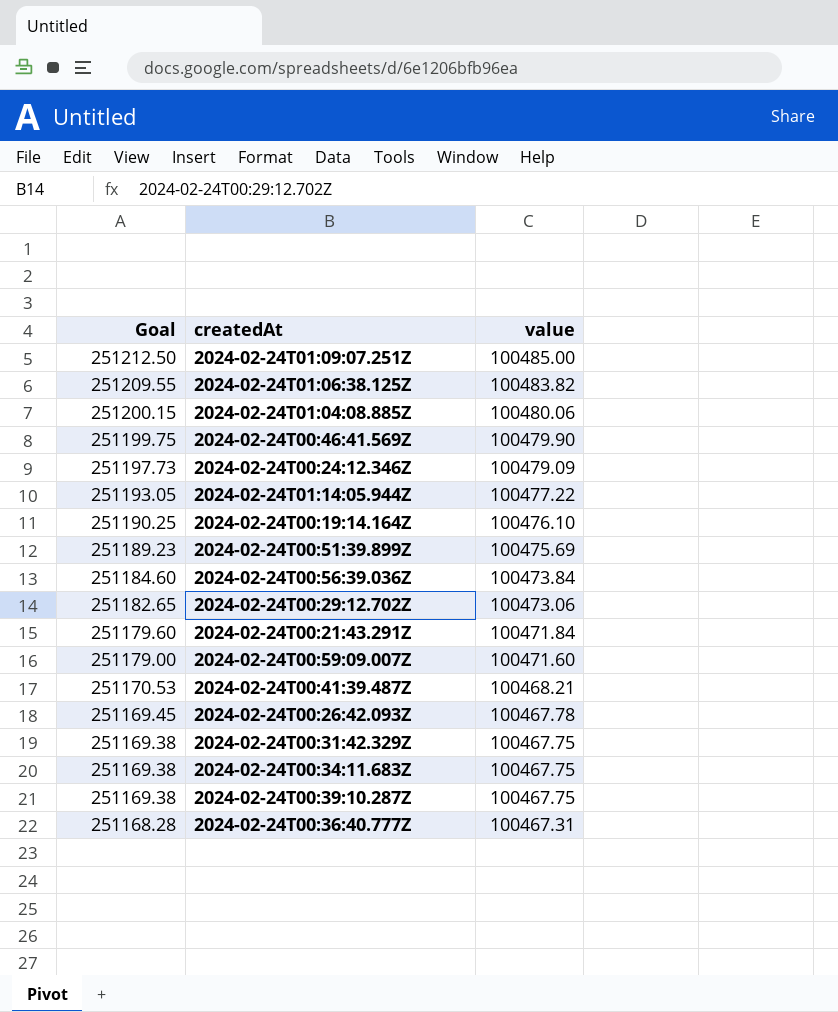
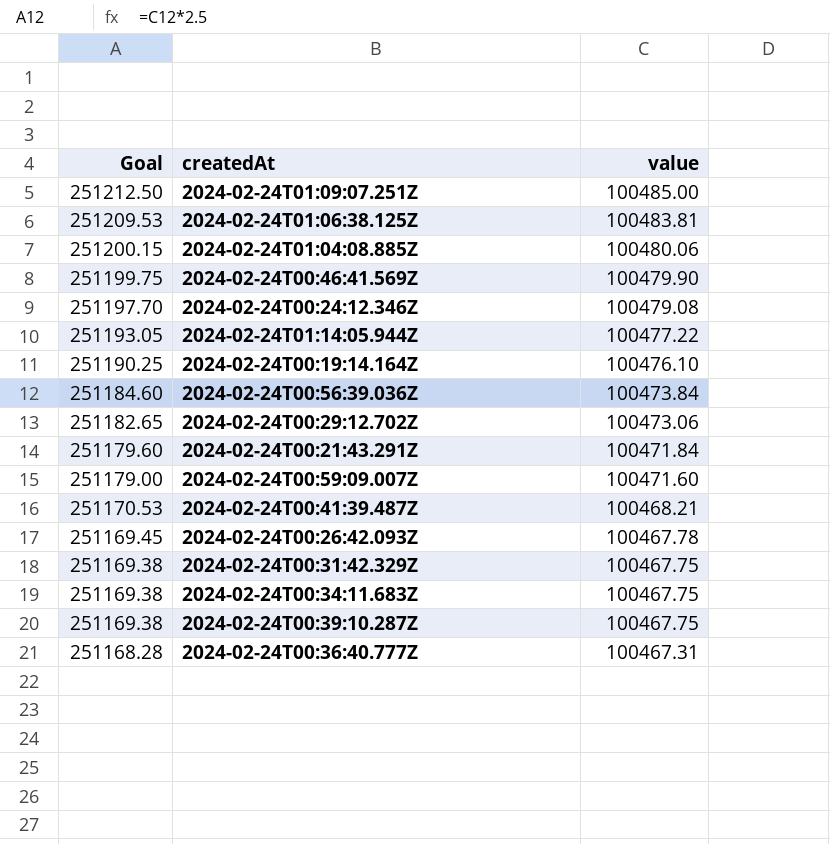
row 2024-02-24T00:51:39.899Z: 251189.23 | 100475.69 -> none
2024-02-24T01:06:38.125Z | Goal: 251209.55 -> 251209.53
2024-02-24T01:06:38.125Z | value: 100483.82 -> 100483.81
2024-02-24T00:24:12.346Z | Goal: 251197.73 -> 251197.70
2024-02-24T00:24:12.346Z | value: 100479.09 -> 100479.08

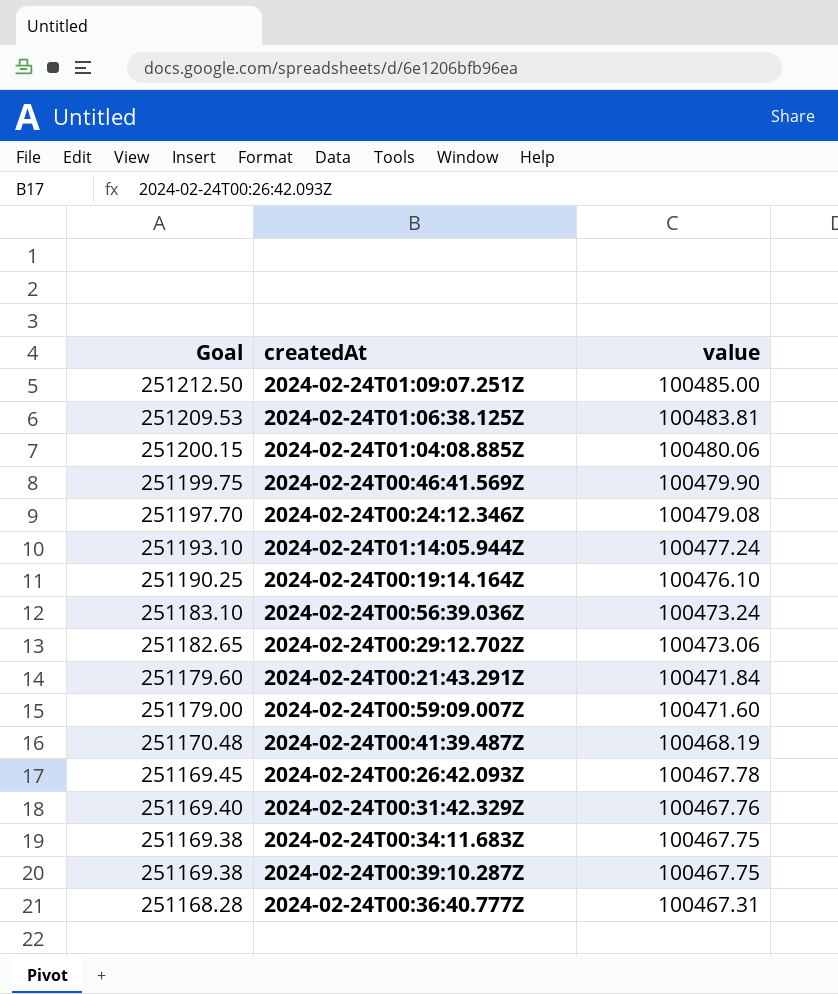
2024-02-24T01:14:05.944Z | Goal: 251193.05 -> 251193.10
2024-02-24T01:14:05.944Z | value: 100477.22 -> 100477.24
2024-02-24T00:56:39.036Z | Goal: 251184.60 -> 251183.10
2024-02-24T00:56:39.036Z | value: 100473.84 -> 100473.24
2024-02-24T00:41:39.487Z | Goal: 251170.53 -> 251170.48
2024-02-24T00:41:39.487Z | value: 100468.21 -> 100468.19
2024-02-24T00:31:42.329Z | Goal: 251169.38 -> 251169.40
2024-02-24T00:31:42.329Z | value: 100467.75 -> 100467.76

